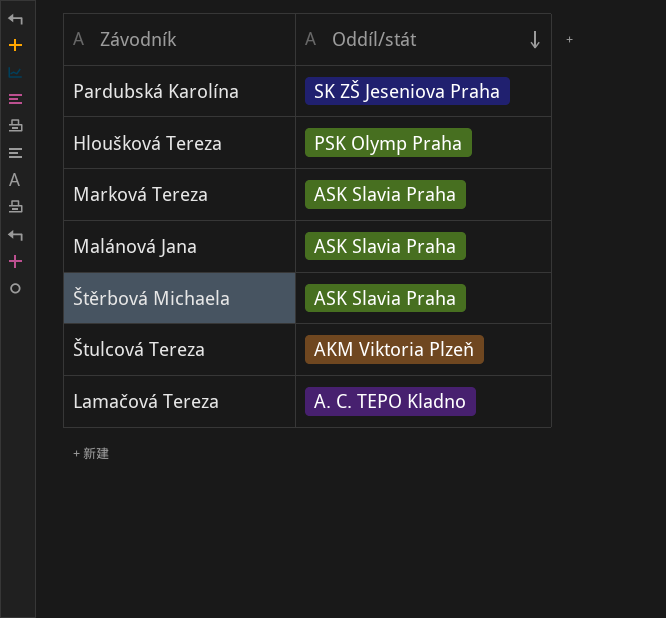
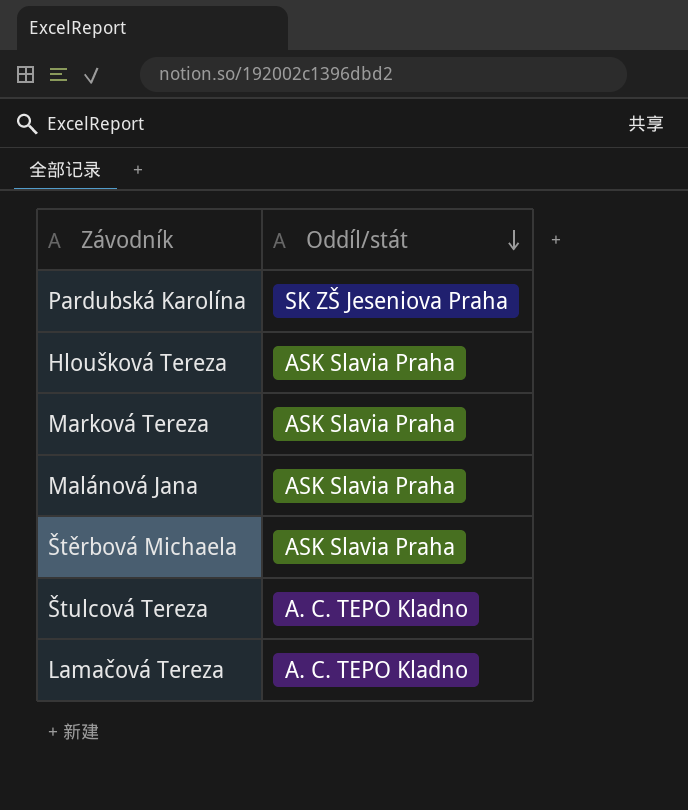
Hloušková Tereza | Oddíl/stát: PSK Olymp Praha -> ASK Slavia Praha
Štulcová Tereza | Oddíl/stát: AKM Viktoria Plzeň -> A. C. TEPO Kladno

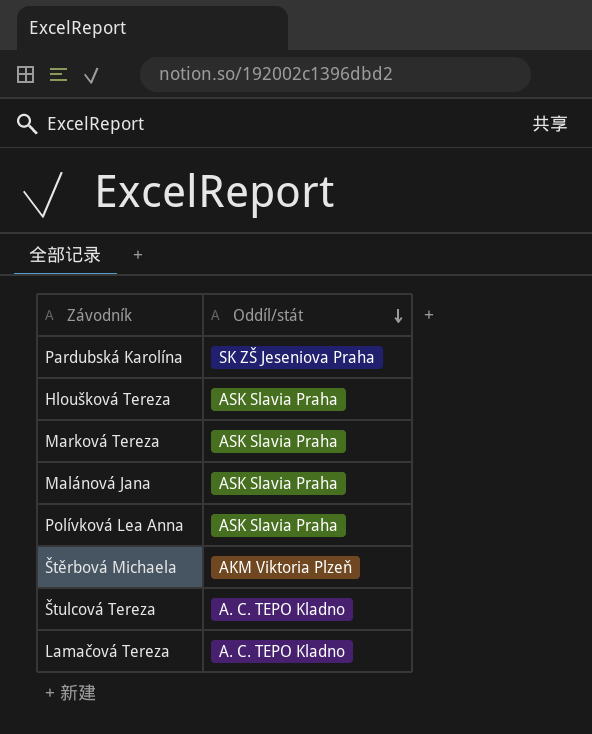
row Polívková Lea Anna: none -> ASK Slavia Praha
Štěrbová Michaela | Oddíl/stát: ASK Slavia Praha -> AKM Viktoria Plzeň

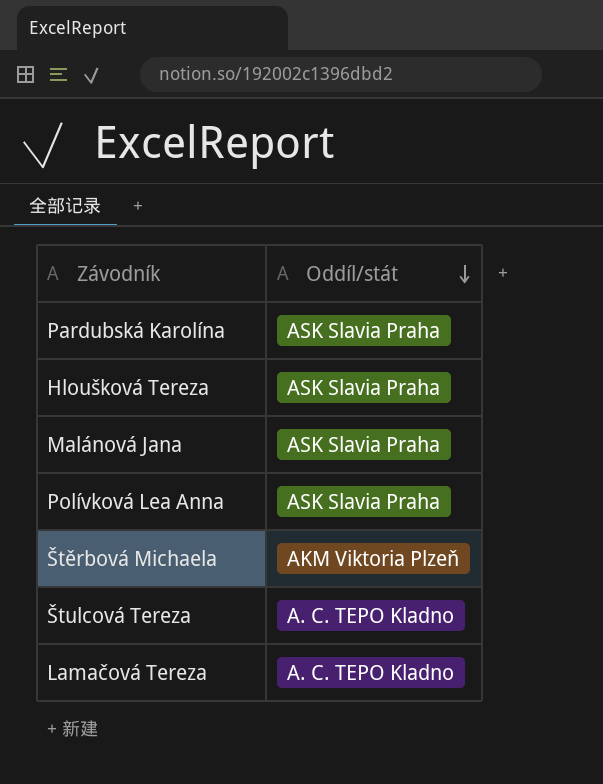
row Marková Tereza: ASK Slavia Praha -> none
Pardubská Karolína | Oddíl/stát: SK ZŠ Jeseniova Praha -> ASK Slavia Praha

